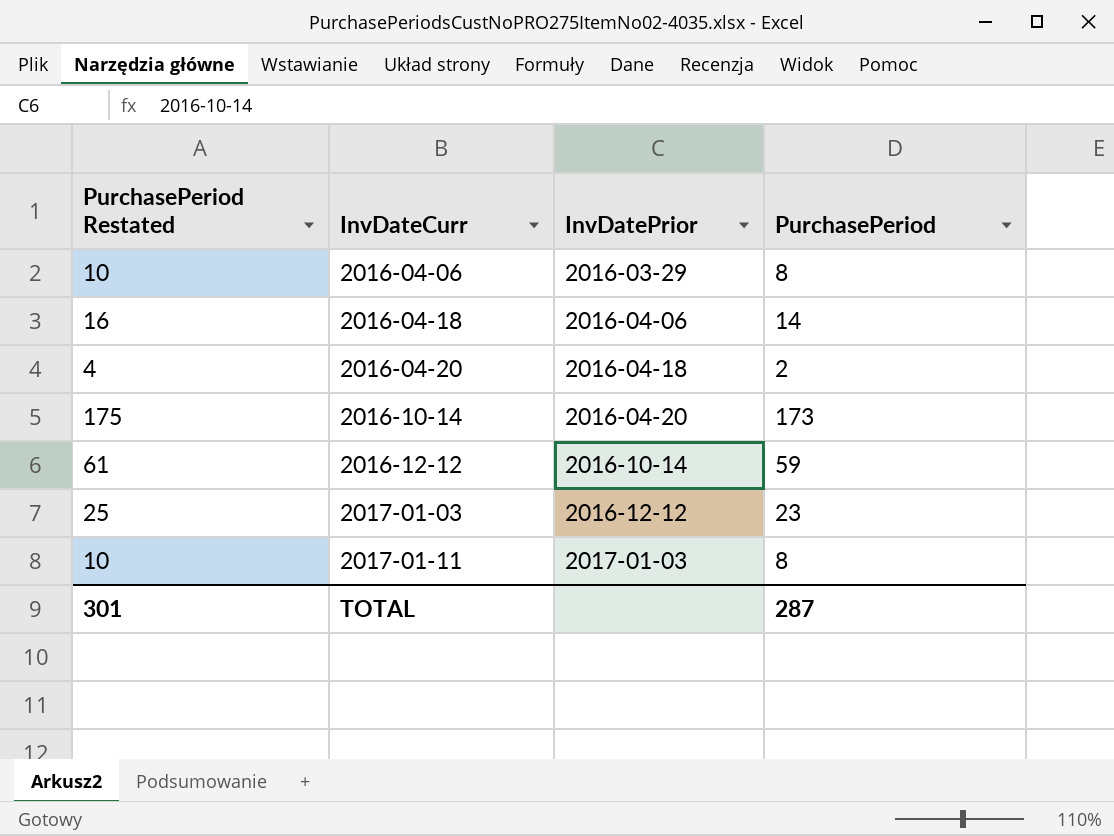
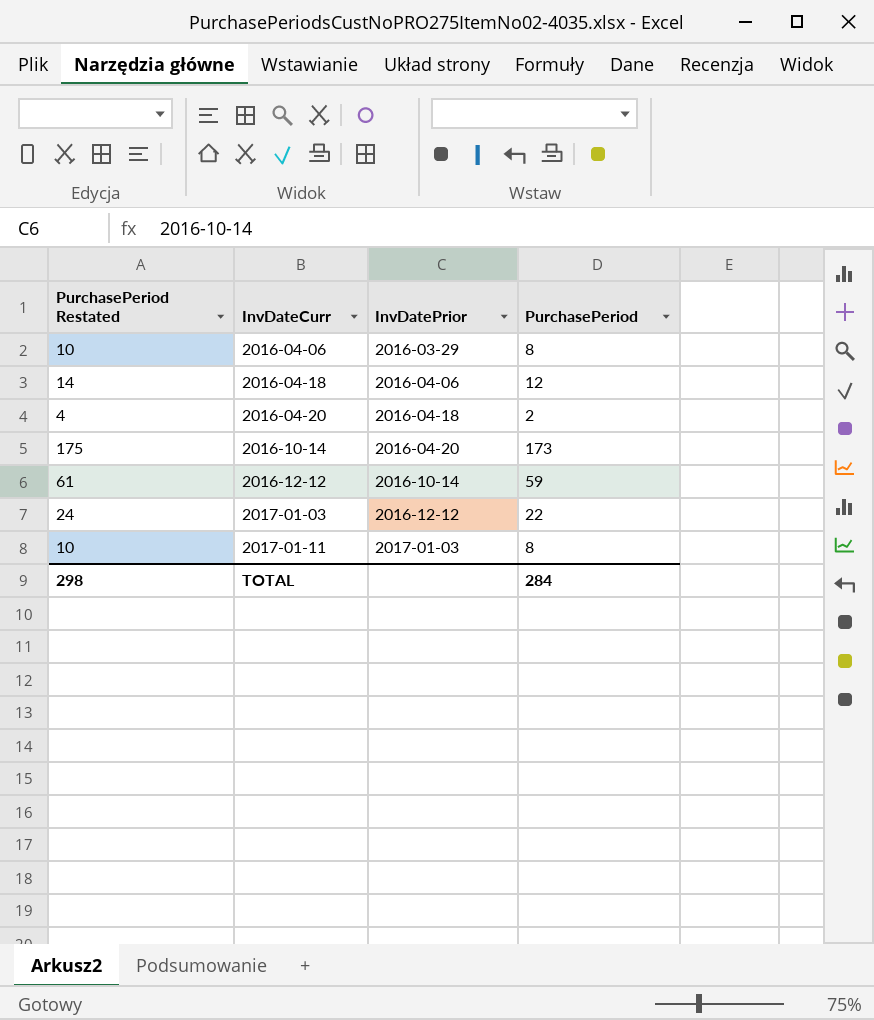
2016-04-18 | PurchasePeriod Restated: 16 -> 14
2016-04-18 | PurchasePeriod: 14 -> 12
2017-01-03 | PurchasePeriod Restated: 25 -> 24
2017-01-03 | PurchasePeriod: 23 -> 22
TOTAL | PurchasePeriod Restated: 301 -> 298
TOTAL | PurchasePeriod: 287 -> 284

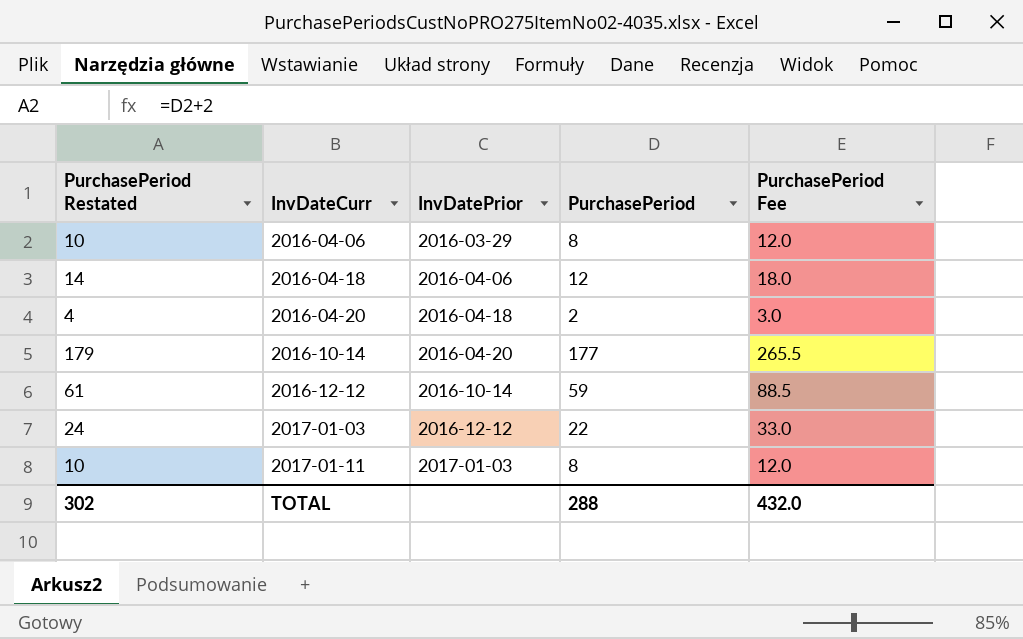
column PurchasePeriod Fee | formula: none -> [PurchasePeriod] * 1.5
2016-10-14 | PurchasePeriod Restated: 175 -> 179
2016-10-14 | PurchasePeriod: 173 -> 177
TOTAL | PurchasePeriod Restated: 298 -> 302
TOTAL | PurchasePeriod: 284 -> 288

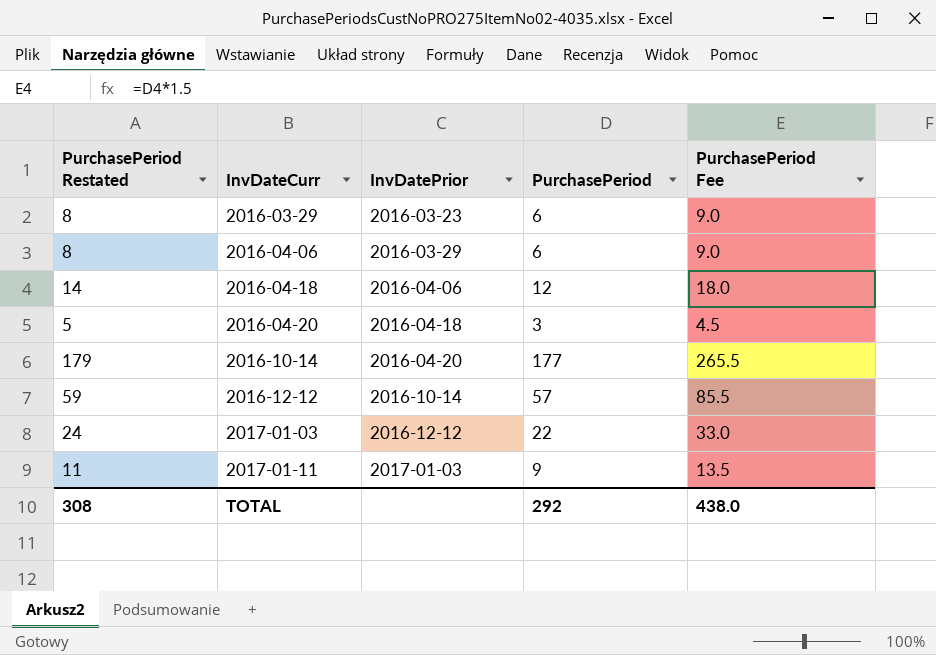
row 2016-03-29: none -> 8 | 2016-03-23 | 6 | 9.0
2016-04-06 | PurchasePeriod Restated: 10 -> 8
2016-04-06 | PurchasePeriod: 8 -> 6
2016-04-06 | PurchasePeriod Fee: 12.0 -> 9.0
2016-04-20 | PurchasePeriod Restated: 4 -> 5
2016-04-20 | PurchasePeriod: 2 -> 3
2016-04-20 | PurchasePeriod Fee: 3.0 -> 4.5
2016-12-12 | PurchasePeriod Restated: 61 -> 59
2016-12-12 | PurchasePeriod: 59 -> 57
2016-12-12 | PurchasePeriod Fee: 88.5 -> 85.5
2017-01-11 | PurchasePeriod Restated: 10 -> 11
2017-01-11 | PurchasePeriod: 8 -> 9
2017-01-11 | PurchasePeriod Fee: 12.0 -> 13.5
TOTAL | PurchasePeriod Restated: 302 -> 308
TOTAL | PurchasePeriod: 288 -> 292
TOTAL | PurchasePeriod Fee: 432.0 -> 438.0

